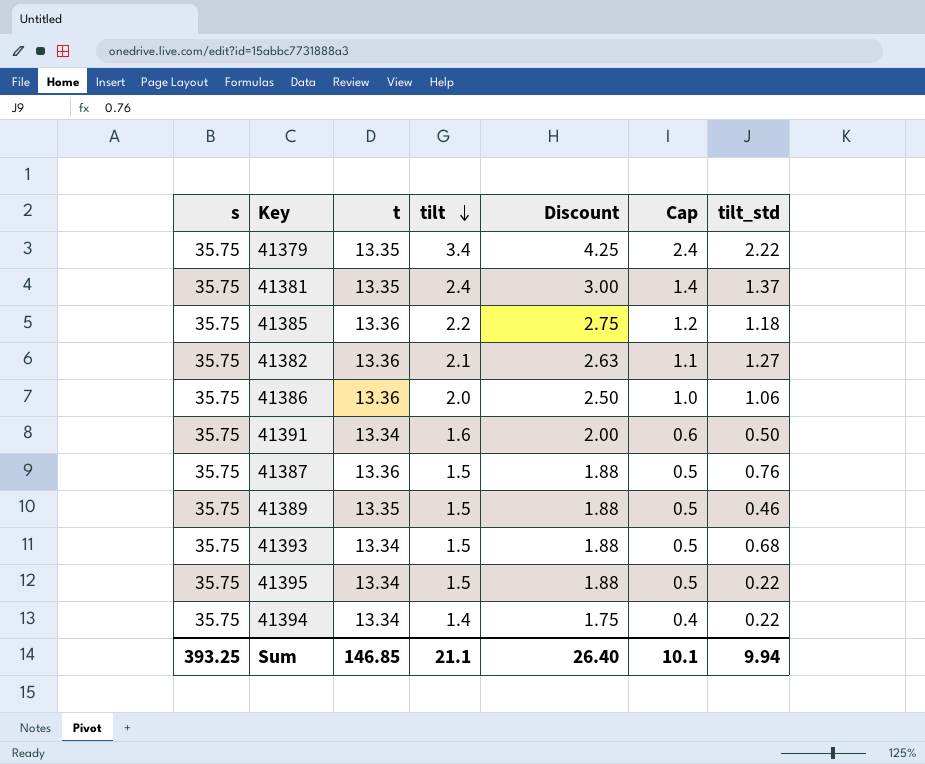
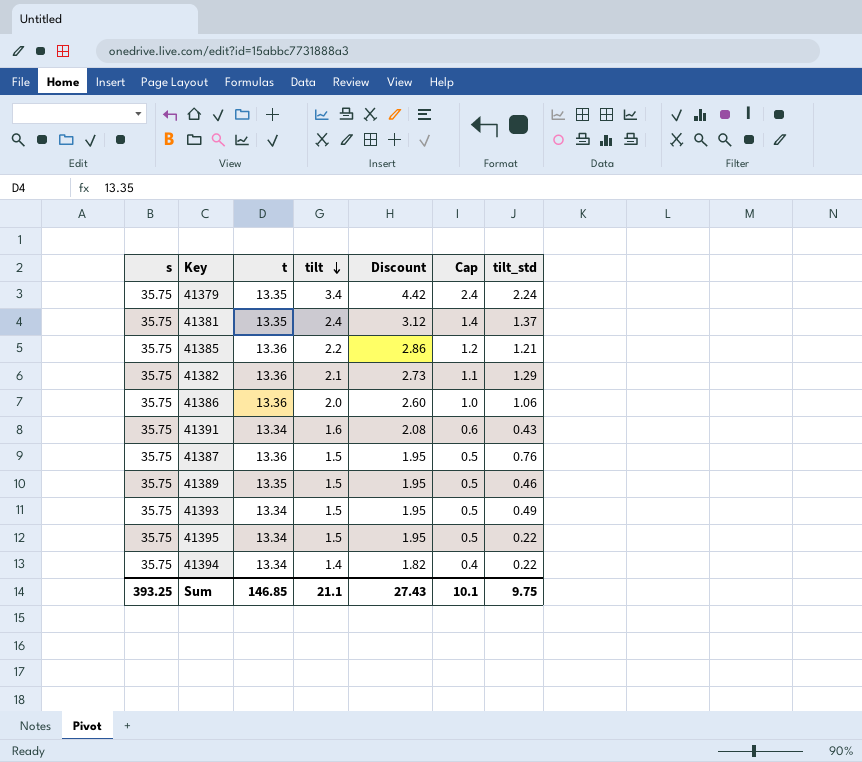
column Discount | formula: [tilt] * 1.25 -> [tilt] * 1.3
41379 | tilt_std: 2.22 -> 2.24
41385 | tilt_std: 1.18 -> 1.21
41382 | tilt_std: 1.27 -> 1.29
41391 | tilt_std: 0.50 -> 0.43
41393 | tilt_std: 0.68 -> 0.49
Sum | Discount: 26.40 -> 27.43
Sum | tilt_std: 9.94 -> 9.75

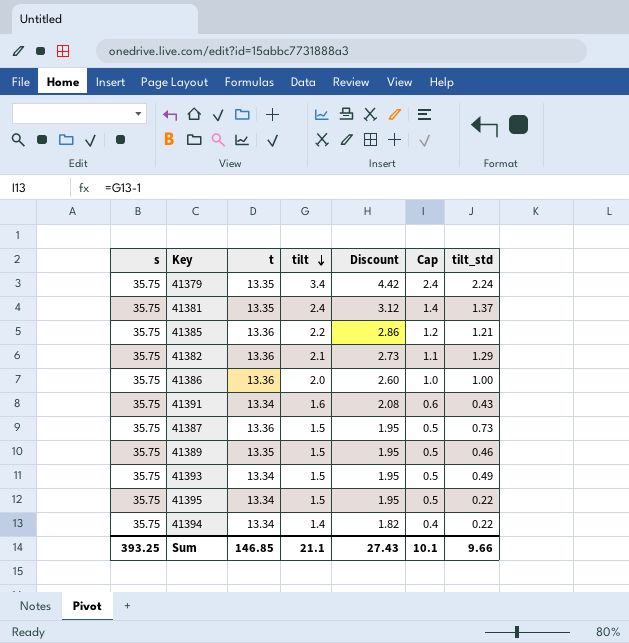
41386 | tilt_std: 1.06 -> 1.00
41387 | tilt_std: 0.76 -> 0.73
Sum | tilt_std: 9.75 -> 9.66

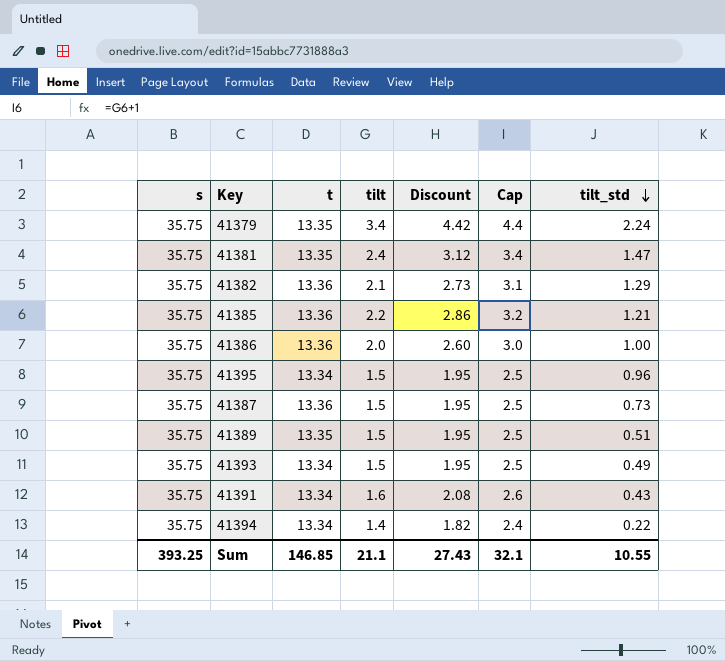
row order: tilt descending -> tilt_std descending
column Cap | formula: [tilt] - 1 -> [tilt] + 1
41381 | tilt_std: 1.37 -> 1.47
41395 | tilt_std: 0.22 -> 0.96
41389 | tilt_std: 0.46 -> 0.51
Sum | Cap: 10.1 -> 32.1
Sum | tilt_std: 9.66 -> 10.55

